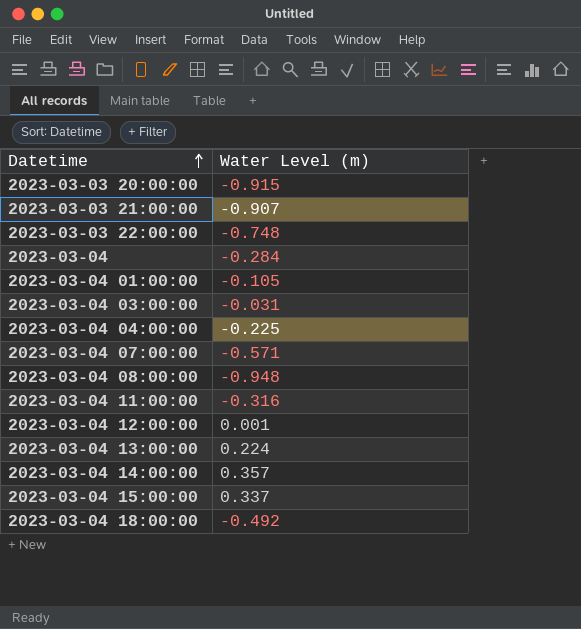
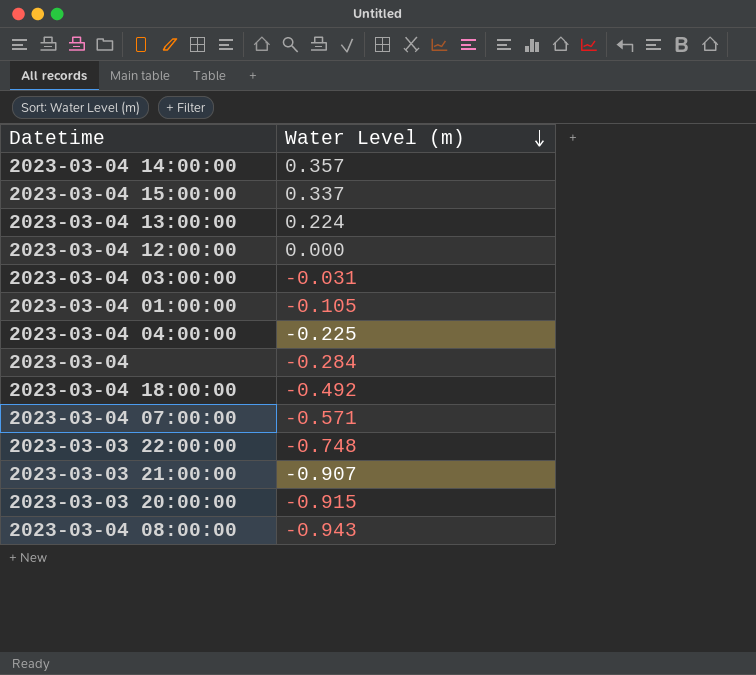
row order: Datetime ascending -> Water Level (m) descending
row 2023-03-04 11:00:00: -0.316 -> none
2023-03-04 12:00:00 | Water Level (m): 0.001 -> 0.000
2023-03-04 08:00:00 | Water Level (m): -0.948 -> -0.943

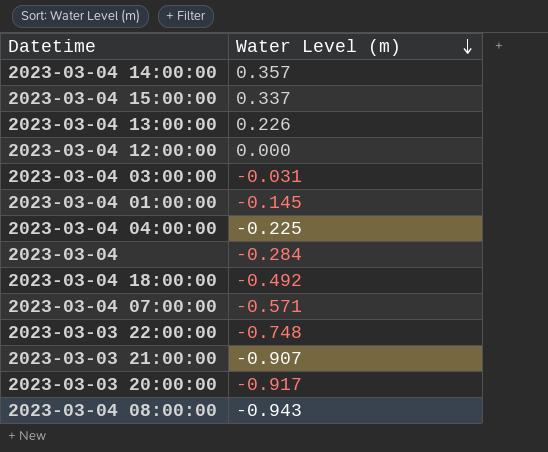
2023-03-04 13:00:00 | Water Level (m): 0.224 -> 0.226
2023-03-04 01:00:00 | Water Level (m): -0.105 -> -0.145
2023-03-03 20:00:00 | Water Level (m): -0.915 -> -0.917

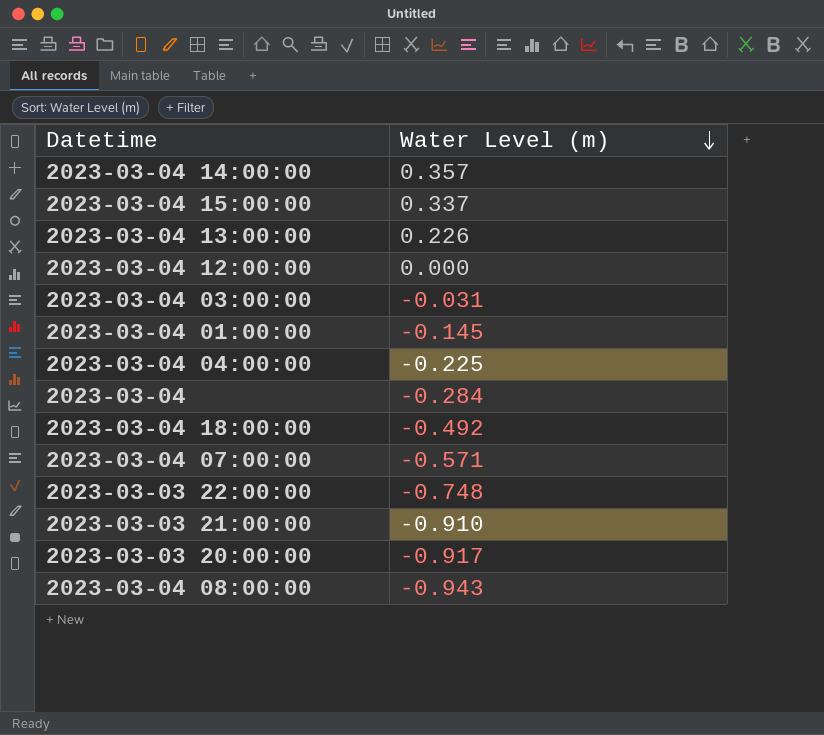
2023-03-03 21:00:00 | Water Level (m): -0.907 -> -0.910

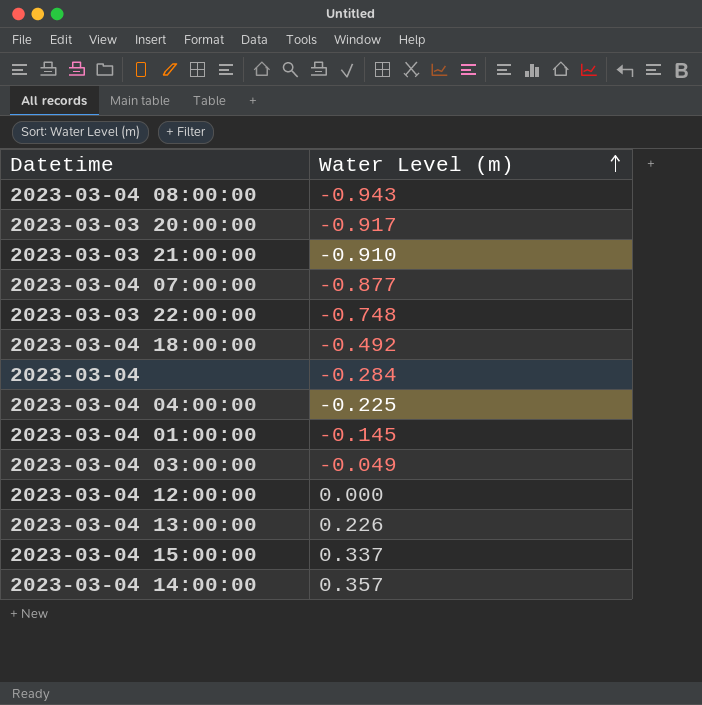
row order: Water Level (m) descending -> Water Level (m) ascending
2023-03-04 07:00:00 | Water Level (m): -0.571 -> -0.877
2023-03-04 03:00:00 | Water Level (m): -0.031 -> -0.049

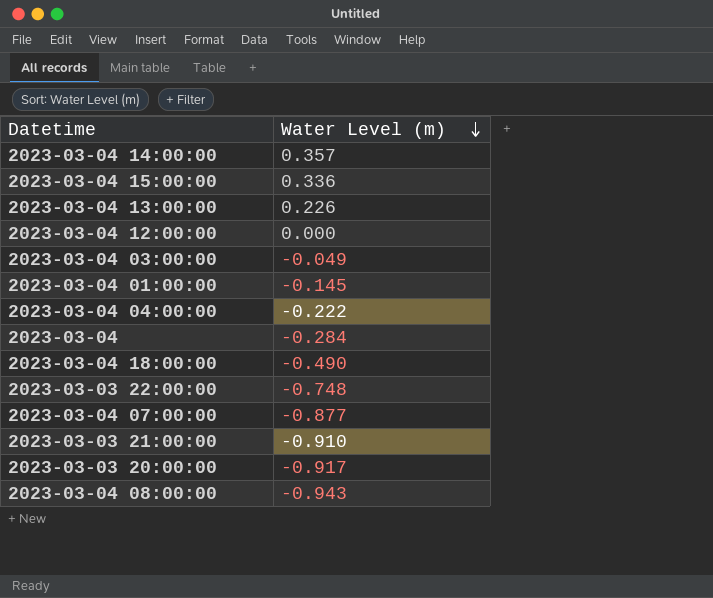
row order: Water Level (m) ascending -> Water Level (m) descending
2023-03-04 15:00:00 | Water Level (m): 0.337 -> 0.336
2023-03-04 04:00:00 | Water Level (m): -0.225 -> -0.222
2023-03-04 18:00:00 | Water Level (m): -0.492 -> -0.490

